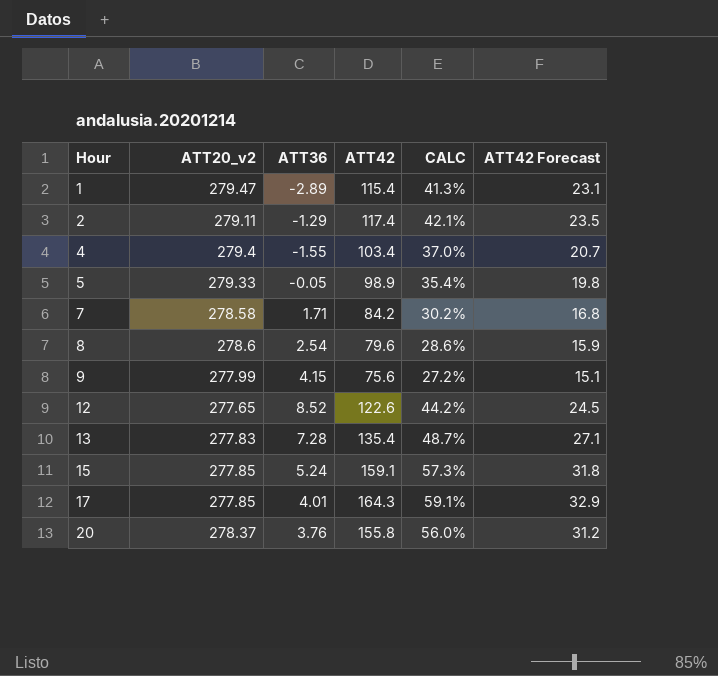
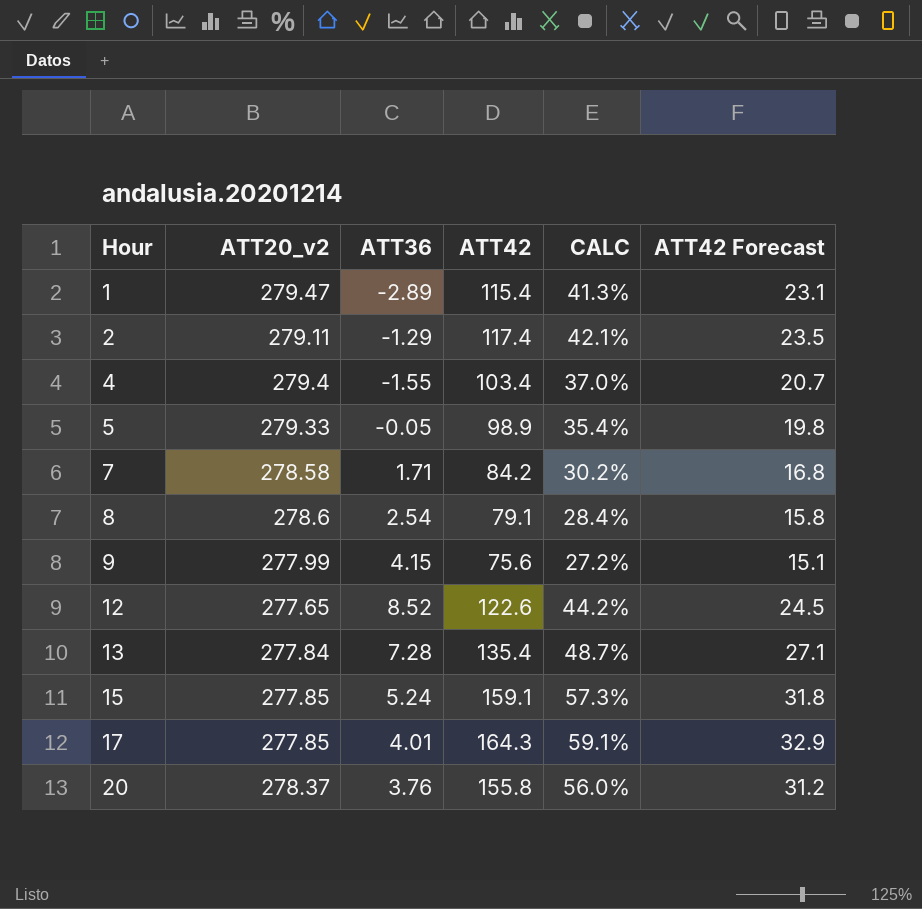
8 | ATT42: 79.6 -> 79.1
8 | CALC: 28.6% -> 28.4%
8 | ATT42 Forecast: 15.9 -> 15.8
13 | ATT20_v2: 277.83 -> 277.84

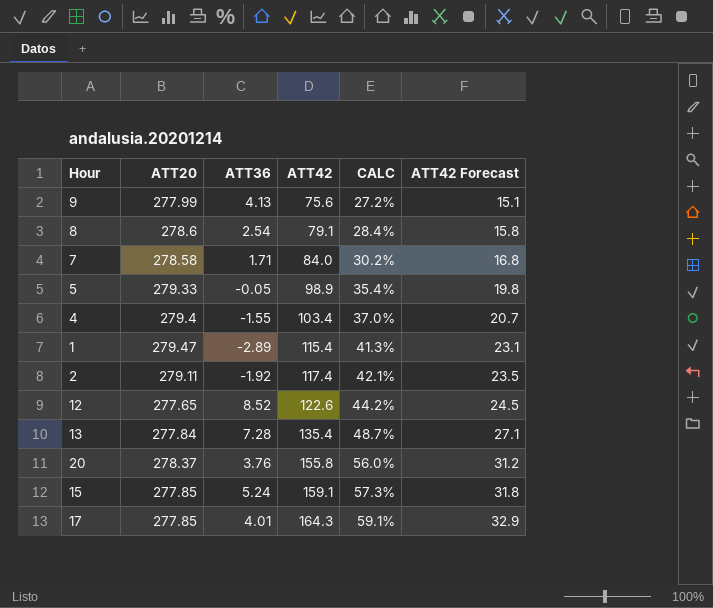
row order: Hour ascending -> ATT42 ascending
column name: ATT20_v2 -> ATT20
9 | ATT36: 4.15 -> 4.13
7 | ATT42: 84.2 -> 84.0
2 | ATT36: -1.29 -> -1.92

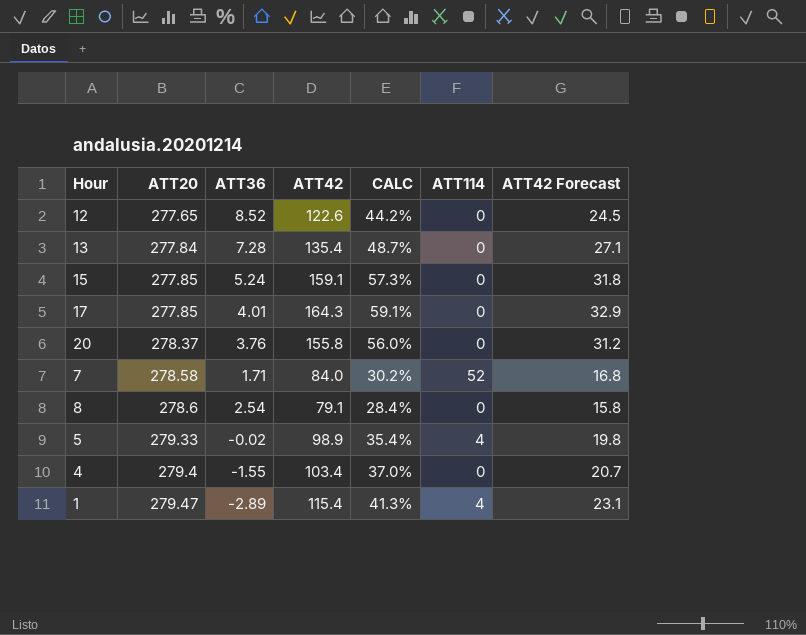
row order: ATT42 ascending -> ATT20 ascending
column ATT114 | position: none -> 6
row 9: 277.99 | 4.13 | 75.6 | 27.2% | 15.1 -> none
row 2: 279.11 | -1.92 | 117.4 | 42.1% | 23.5 -> none
5 | ATT36: -0.05 -> -0.02

